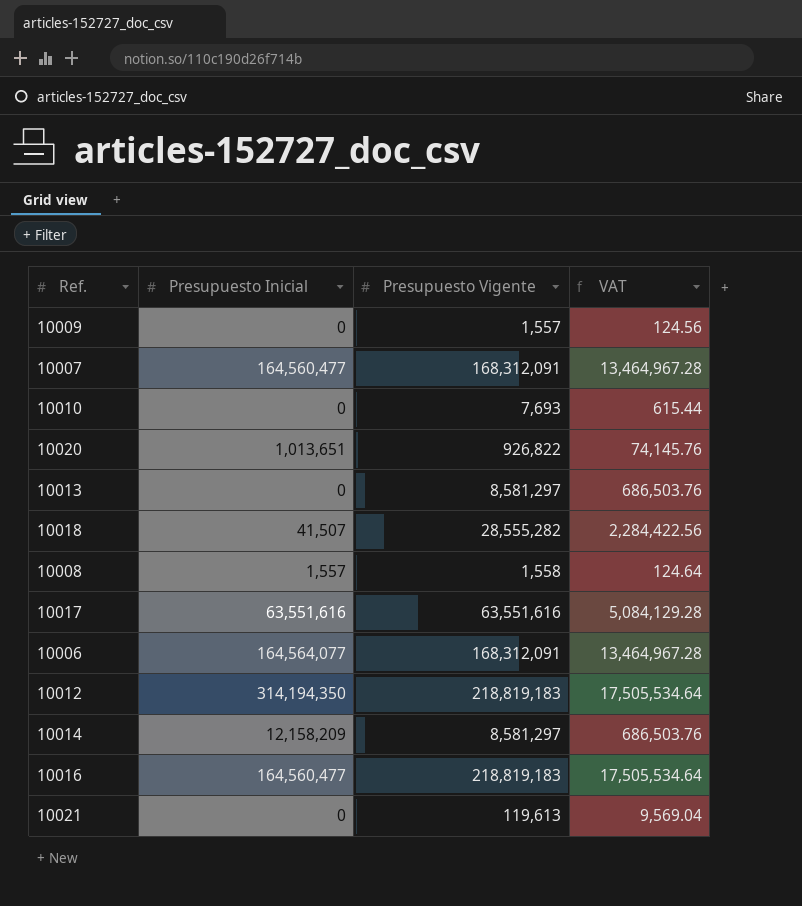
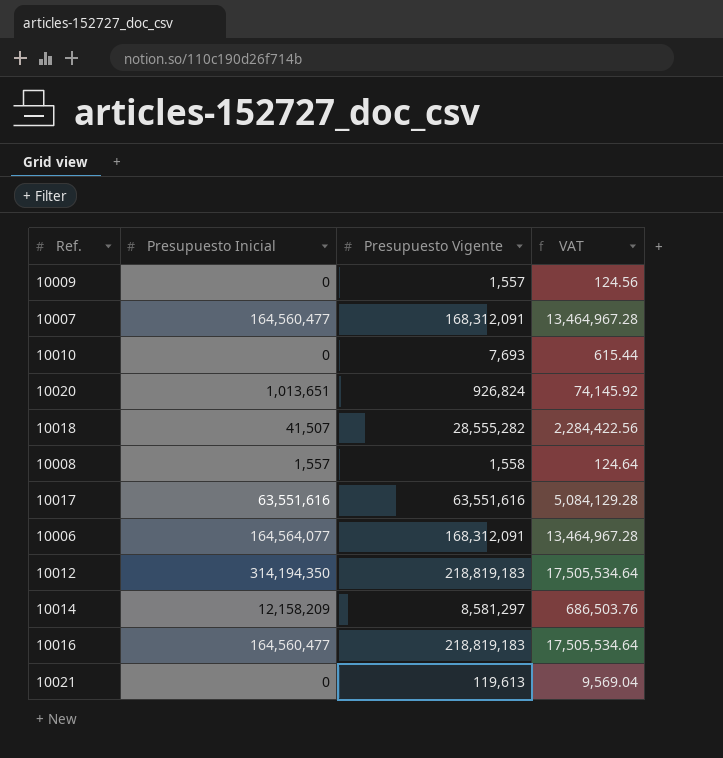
row 10013: 0 | 8,581,297 | 686,503.76 -> none
10020 | Presupuesto Vigente: 926,822 -> 926,824
10020 | VAT: 74,145.76 -> 74,145.92

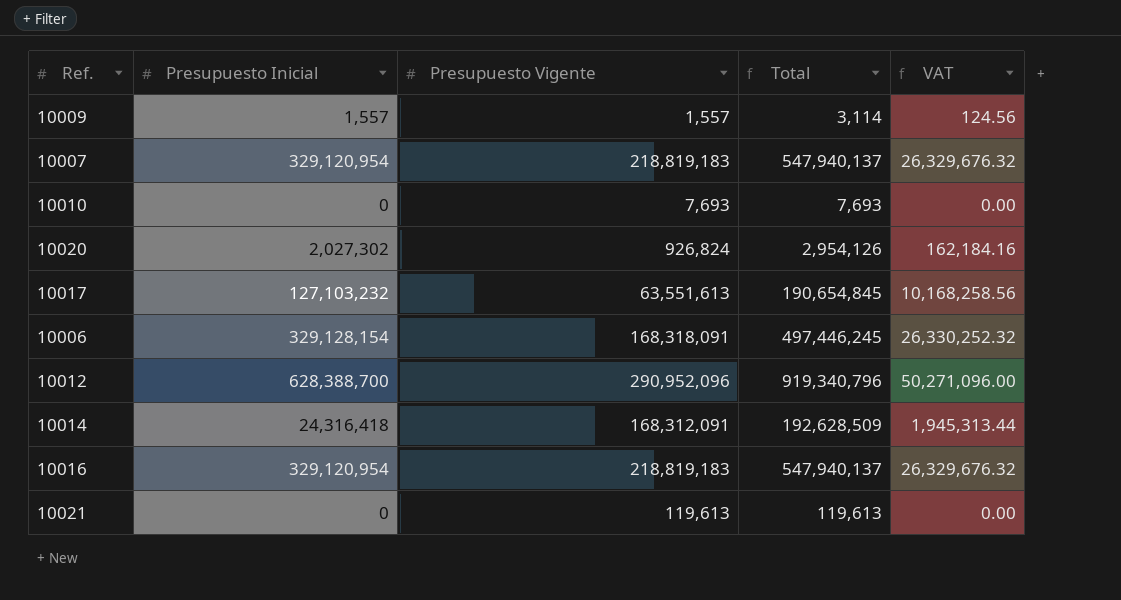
column Total | formula: none -> [Presupuesto Inicial] + [Presupuesto Vigente]
column VAT | formula: [Presupuesto Vigente] * 0.08 -> [Presupuesto Inicial] * 0.08
row 10018: 41,507 | 28,555,282 | 2,284,422.56 -> none
row 10008: 1,557 | 1,558 | 124.64 -> none
10009 | Presupuesto Inicial: 0 -> 1,557
10007 | Presupuesto Inicial: 164,560,477 -> 329,120,954
10007 | Presupuesto Vigente: 168,312,091 -> 218,819,183
10020 | Presupuesto Inicial: 1,013,651 -> 2,027,302
10017 | Presupuesto Inicial: 63,551,616 -> 127,103,232
10017 | Presupuesto Vigente: 63,551,616 -> 63,551,613
10006 | Presupuesto Inicial: 164,564,077 -> 329,128,154
10006 | Presupuesto Vigente: 168,312,091 -> 168,318,091
10012 | Presupuesto Inicial: 314,194,350 -> 628,388,700
10012 | Presupuesto Vigente: 218,819,183 -> 290,952,096
10014 | Presupuesto Inicial: 12,158,209 -> 24,316,418
10014 | Presupuesto Vigente: 8,581,297 -> 168,312,091
10016 | Presupuesto Inicial: 164,560,477 -> 329,120,954

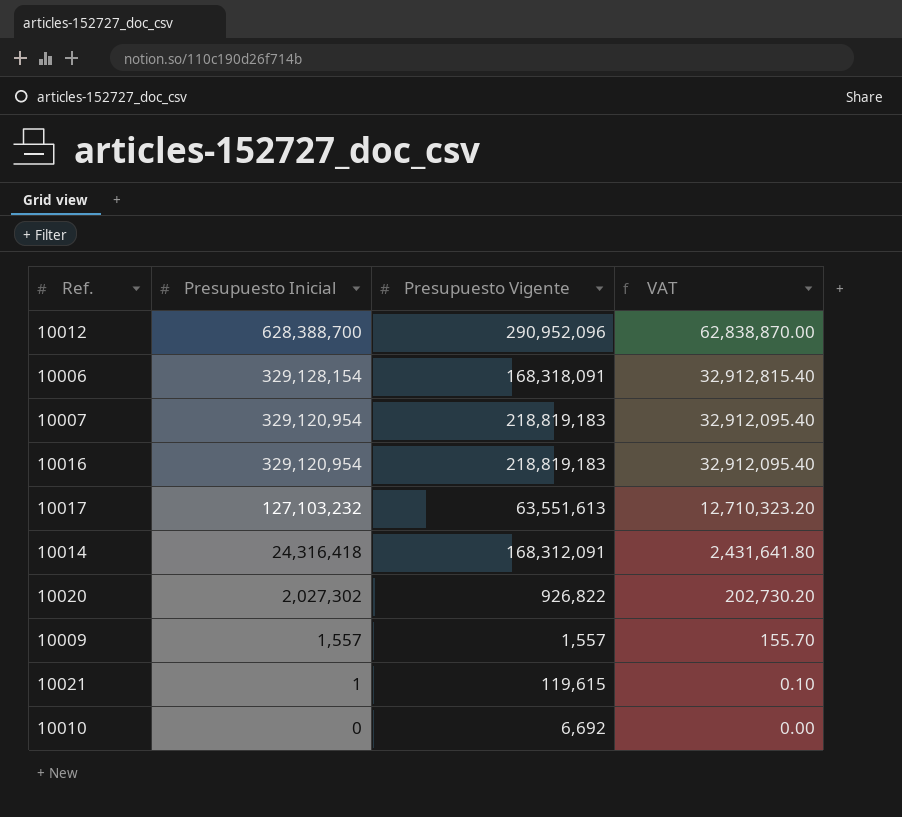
row order: none -> Presupuesto Inicial descending
column Total | formula: [Presupuesto Inicial] + [Presupuesto Vigente] -> none
column VAT | formula: [Presupuesto Inicial] * 0.08 -> [Presupuesto Inicial] * 0.1
10020 | Presupuesto Vigente: 926,824 -> 926,822
10021 | Presupuesto Inicial: 0 -> 1
10021 | Presupuesto Vigente: 119,613 -> 119,615
10010 | Presupuesto Vigente: 7,693 -> 6,692

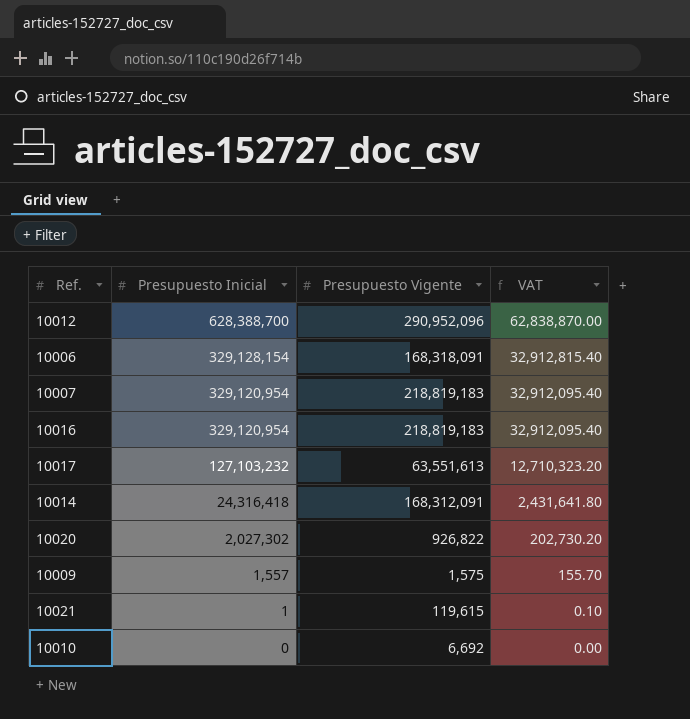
10009 | Presupuesto Vigente: 1,557 -> 1,575

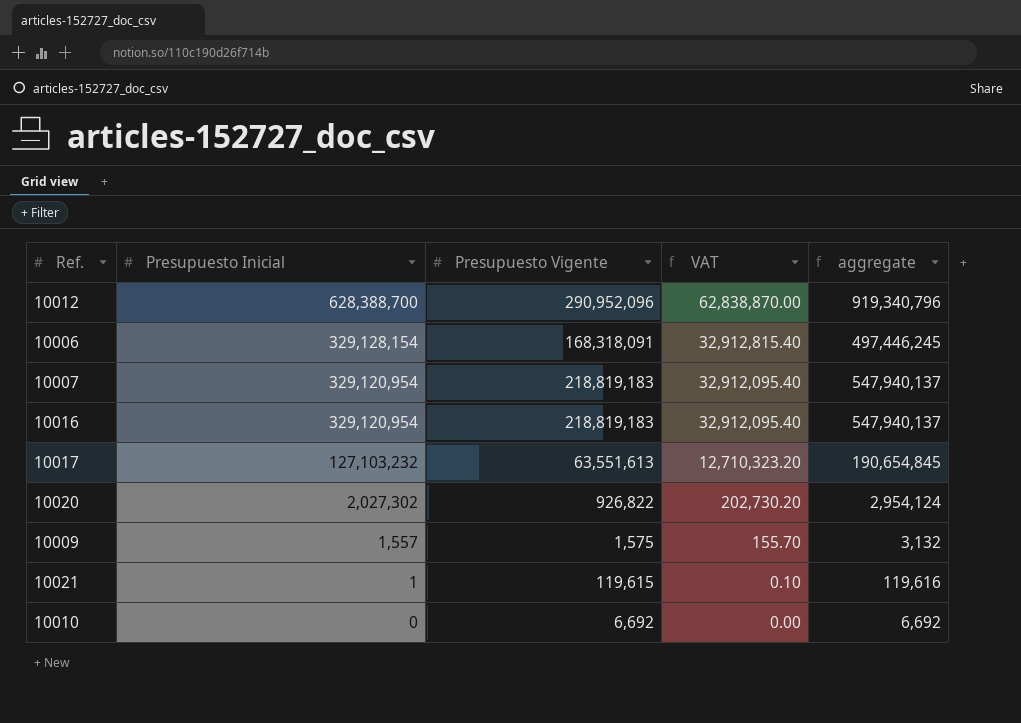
column aggregate | formula: none -> [Presupuesto Inicial] + [Presupuesto Vigente]
row 10014: 24,316,418 | 168,312,091 | 2,431,641.80 -> none

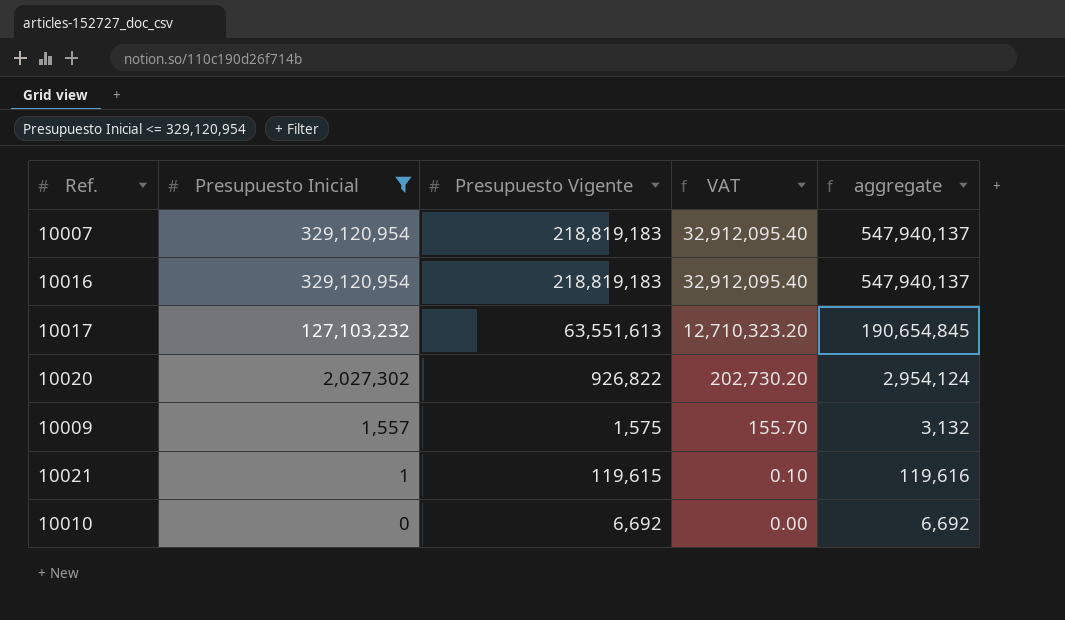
filter: none -> Presupuesto Inicial <= 329,120,954

